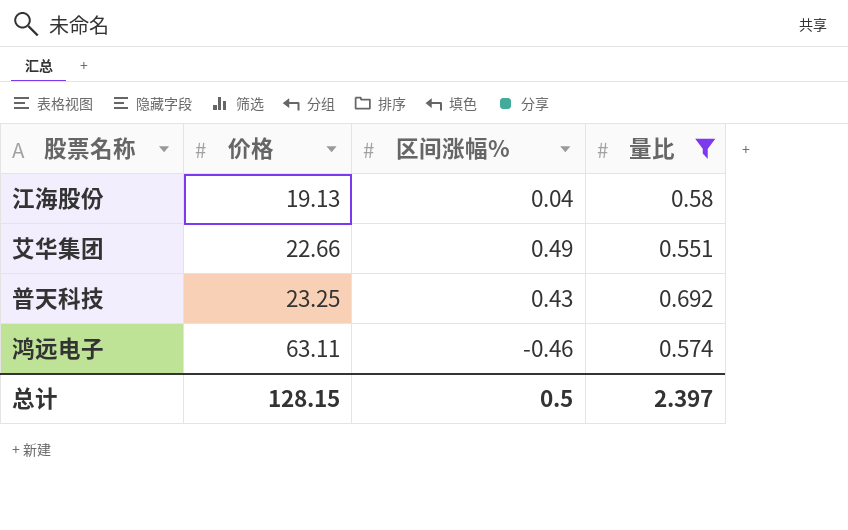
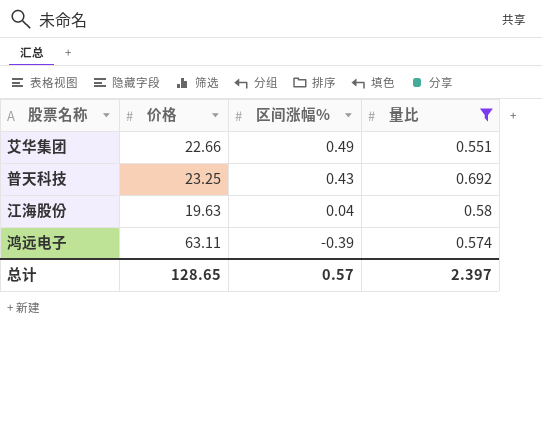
row order: 价格 ascending -> 区间涨幅% descending
江海股份 | 价格: 19.13 -> 19.63
鸿远电子 | 区间涨幅%: -0.46 -> -0.39
总计 | 价格: 128.15 -> 128.65
总计 | 区间涨幅%: 0.5 -> 0.57

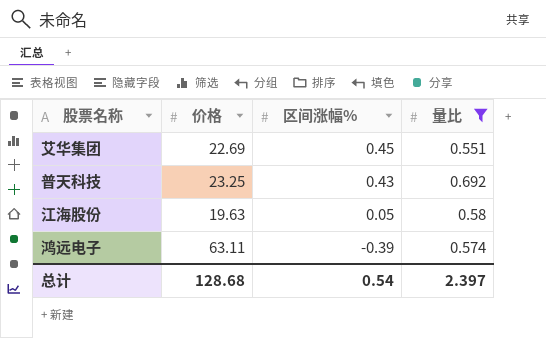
艾华集团 | 价格: 22.66 -> 22.69
艾华集团 | 区间涨幅%: 0.49 -> 0.45
江海股份 | 区间涨幅%: 0.04 -> 0.05
总计 | 价格: 128.65 -> 128.68
总计 | 区间涨幅%: 0.57 -> 0.54

